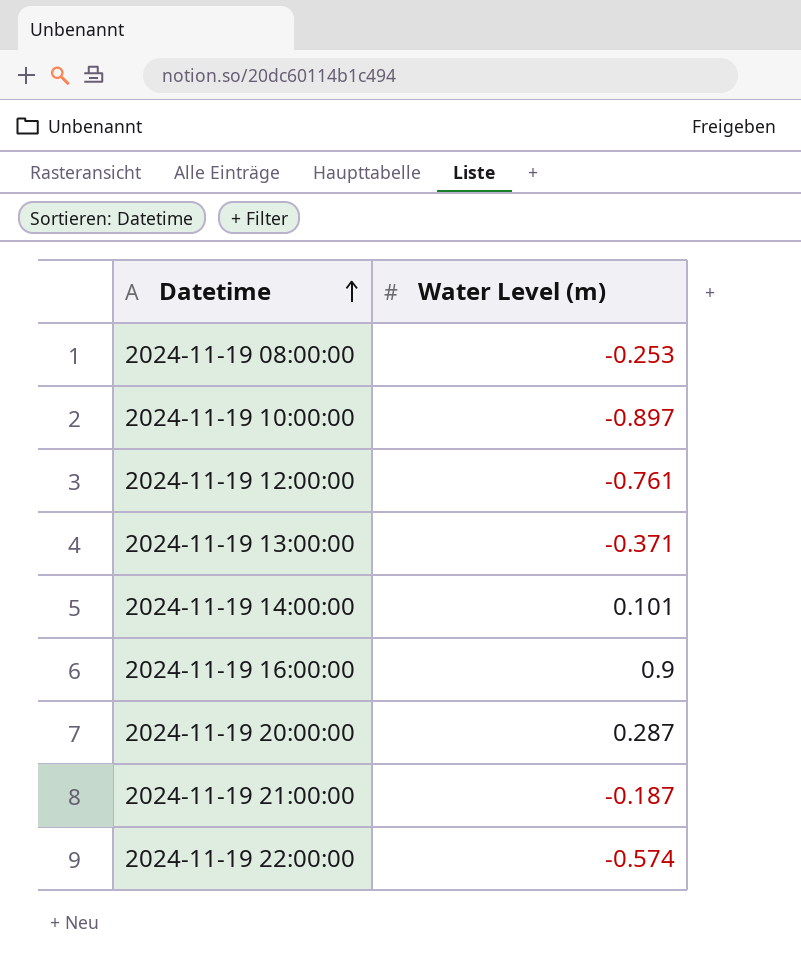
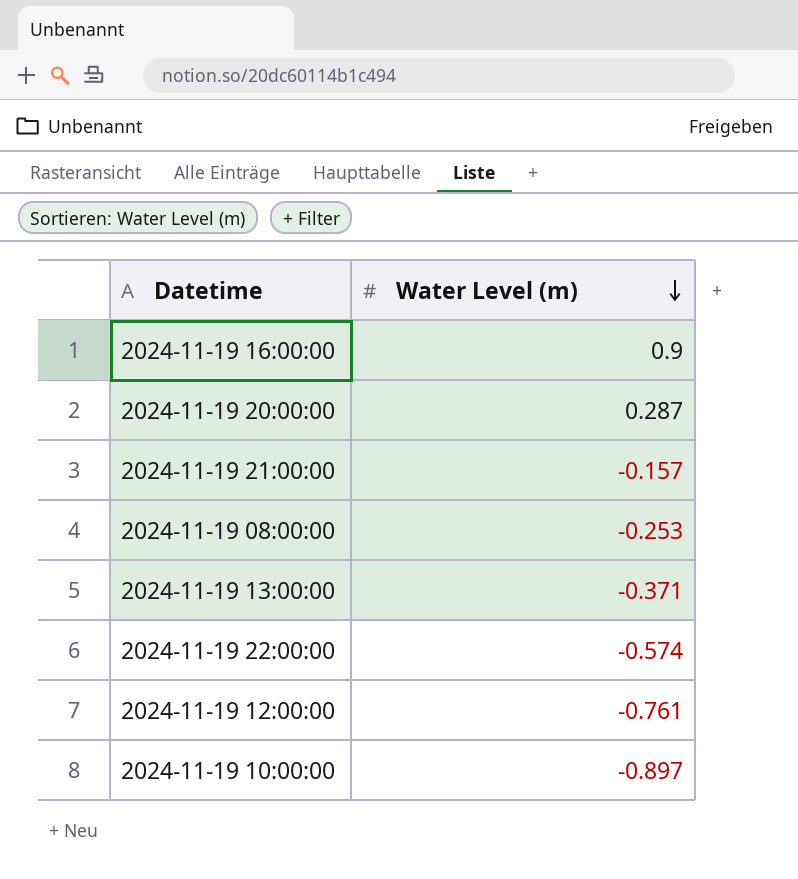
row order: Datetime ascending -> Water Level (m) descending
row 2024-11-19 14:00:00: 0.101 -> none
2024-11-19 21:00:00 | Water Level (m): -0.187 -> -0.157

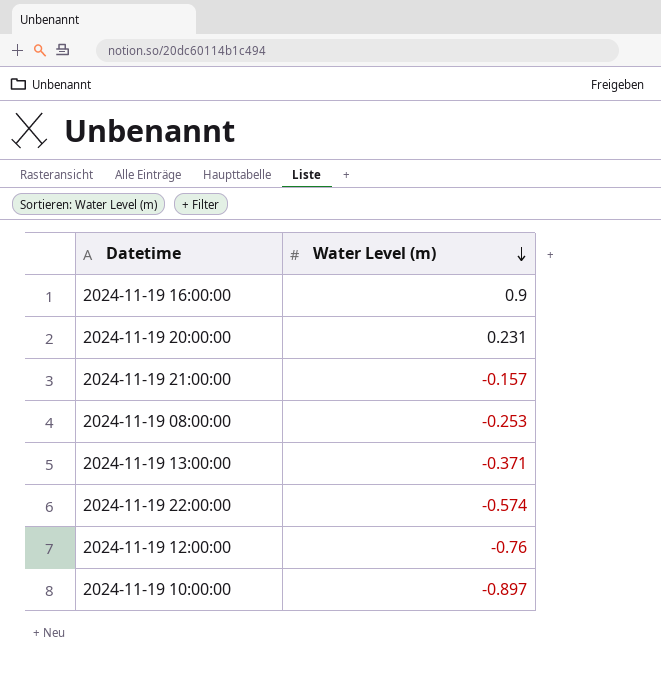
2024-11-19 20:00:00 | Water Level (m): 0.287 -> 0.231
2024-11-19 12:00:00 | Water Level (m): -0.761 -> -0.76

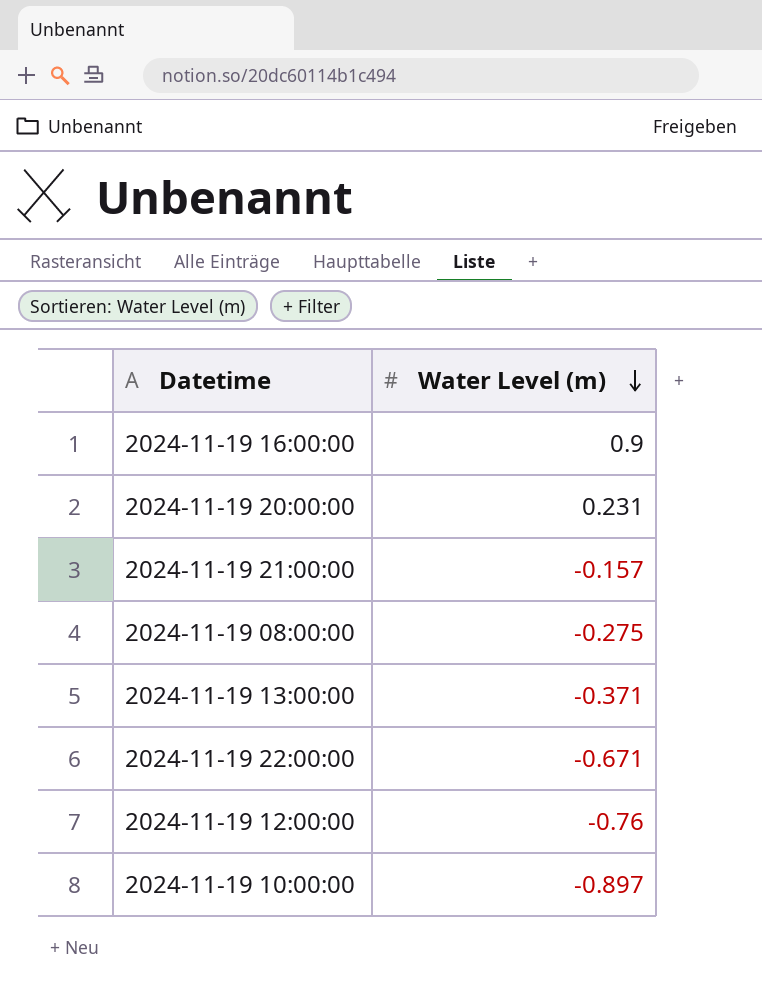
2024-11-19 08:00:00 | Water Level (m): -0.253 -> -0.275
2024-11-19 22:00:00 | Water Level (m): -0.574 -> -0.671

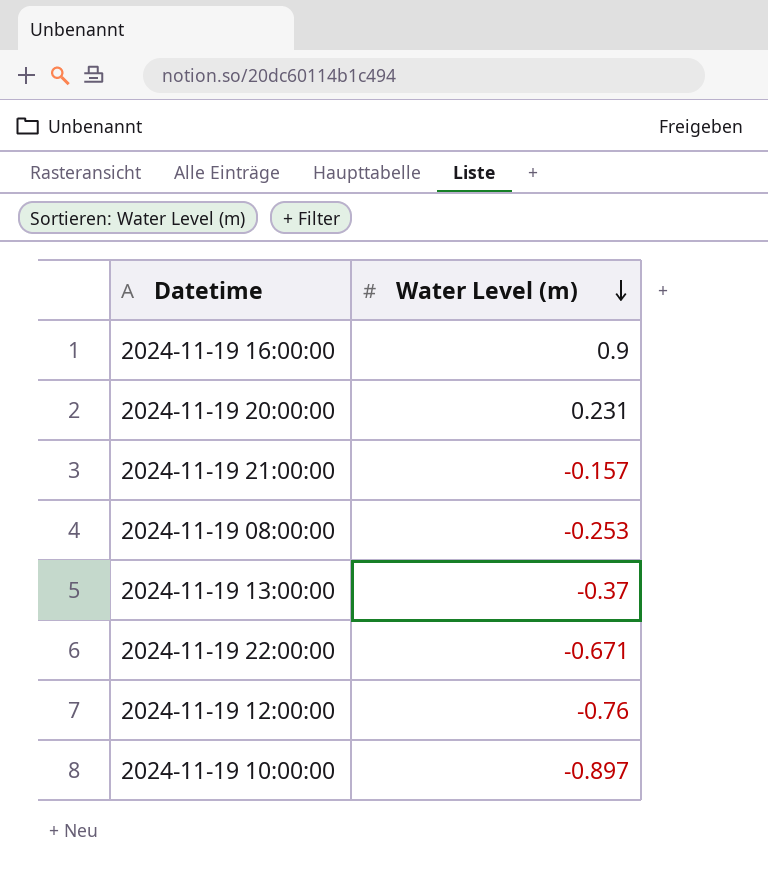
2024-11-19 08:00:00 | Water Level (m): -0.275 -> -0.253
2024-11-19 13:00:00 | Water Level (m): -0.371 -> -0.37

